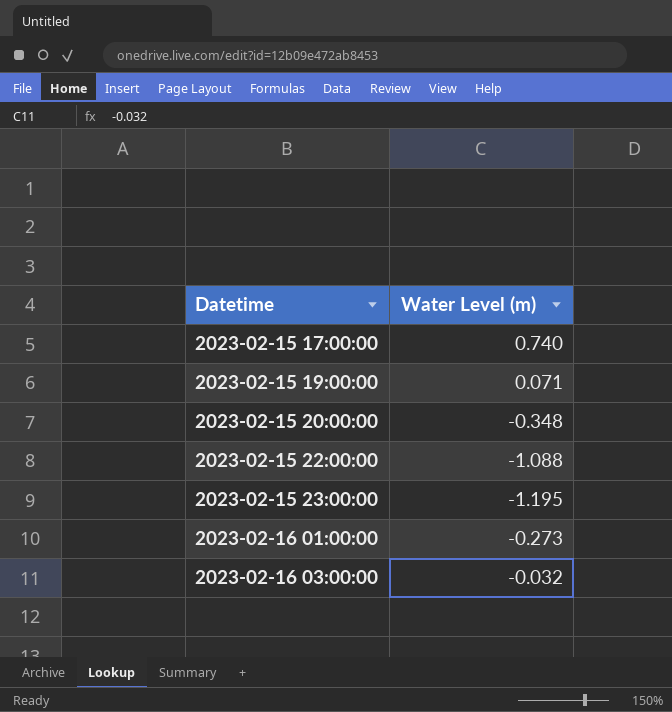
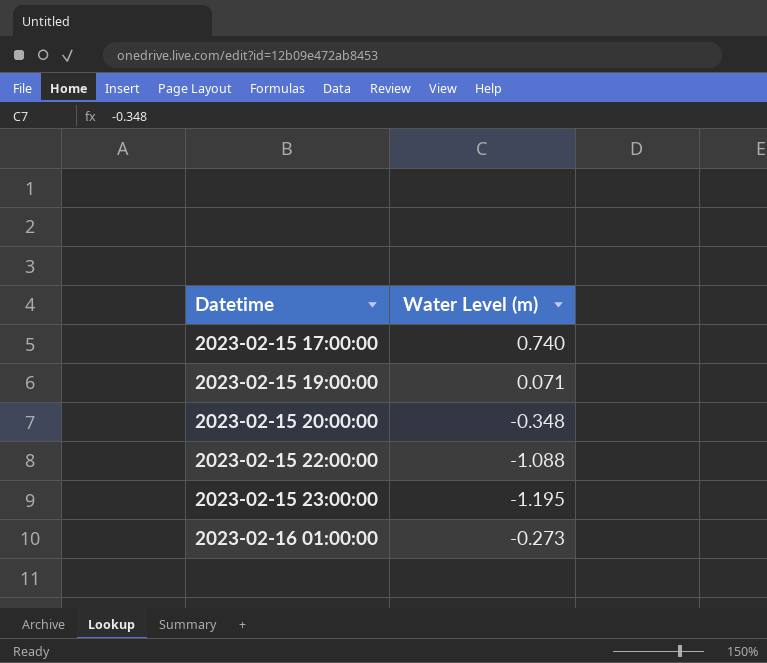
row 2023-02-16 03:00:00: -0.032 -> none

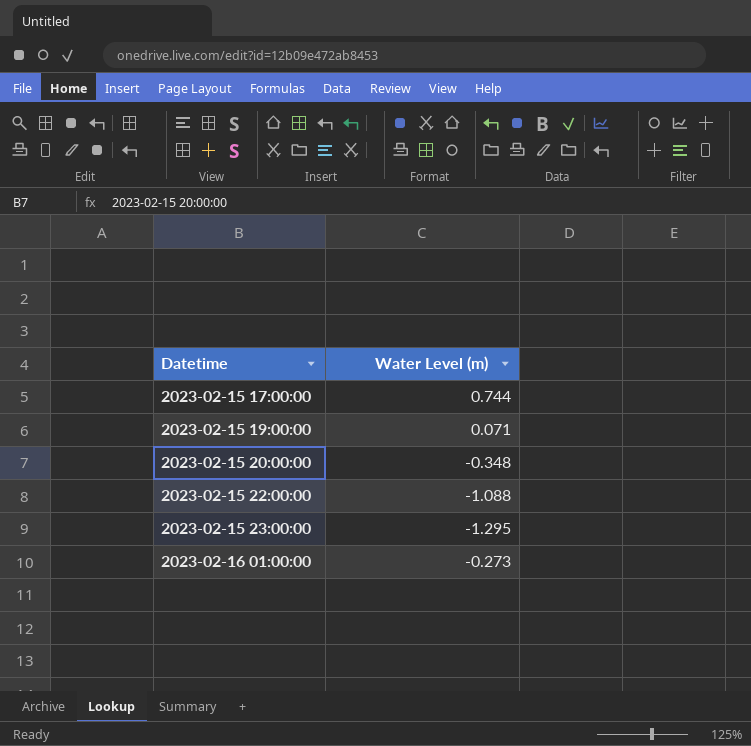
2023-02-15 17:00:00 | Water Level (m): 0.740 -> 0.744
2023-02-15 23:00:00 | Water Level (m): -1.195 -> -1.295

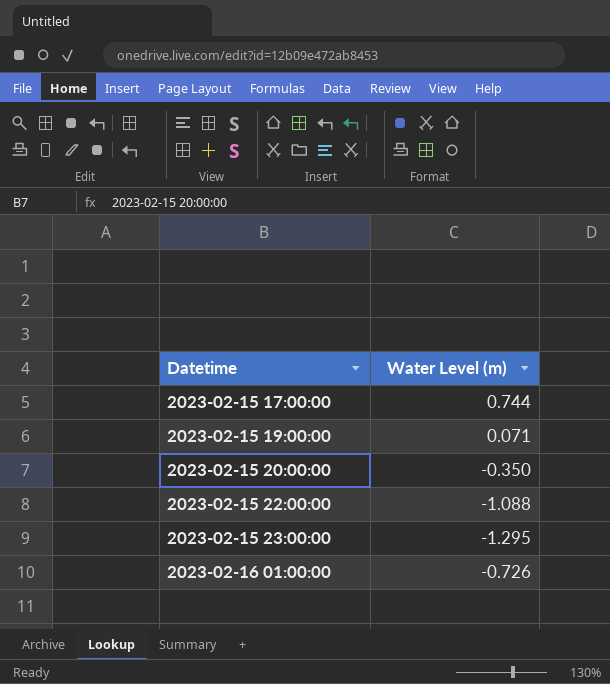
2023-02-15 20:00:00 | Water Level (m): -0.348 -> -0.350
2023-02-16 01:00:00 | Water Level (m): -0.273 -> -0.726

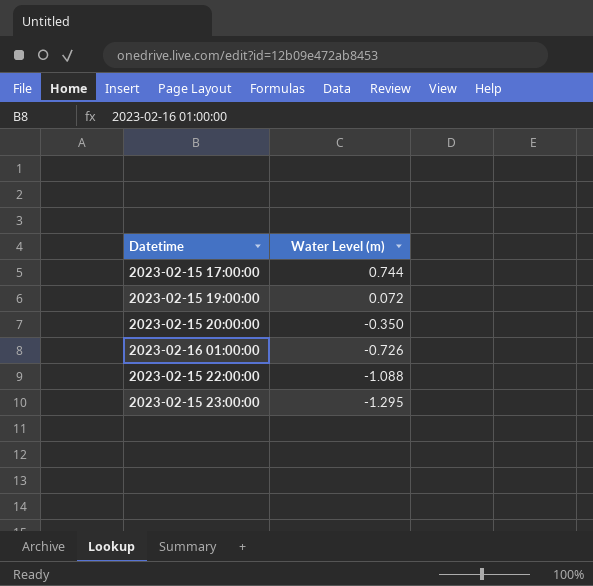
row order: Datetime ascending -> Water Level (m) descending
2023-02-15 19:00:00 | Water Level (m): 0.071 -> 0.072

